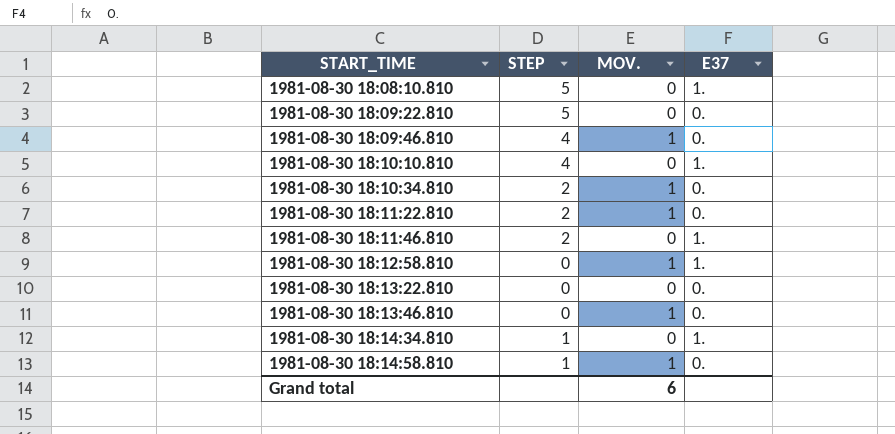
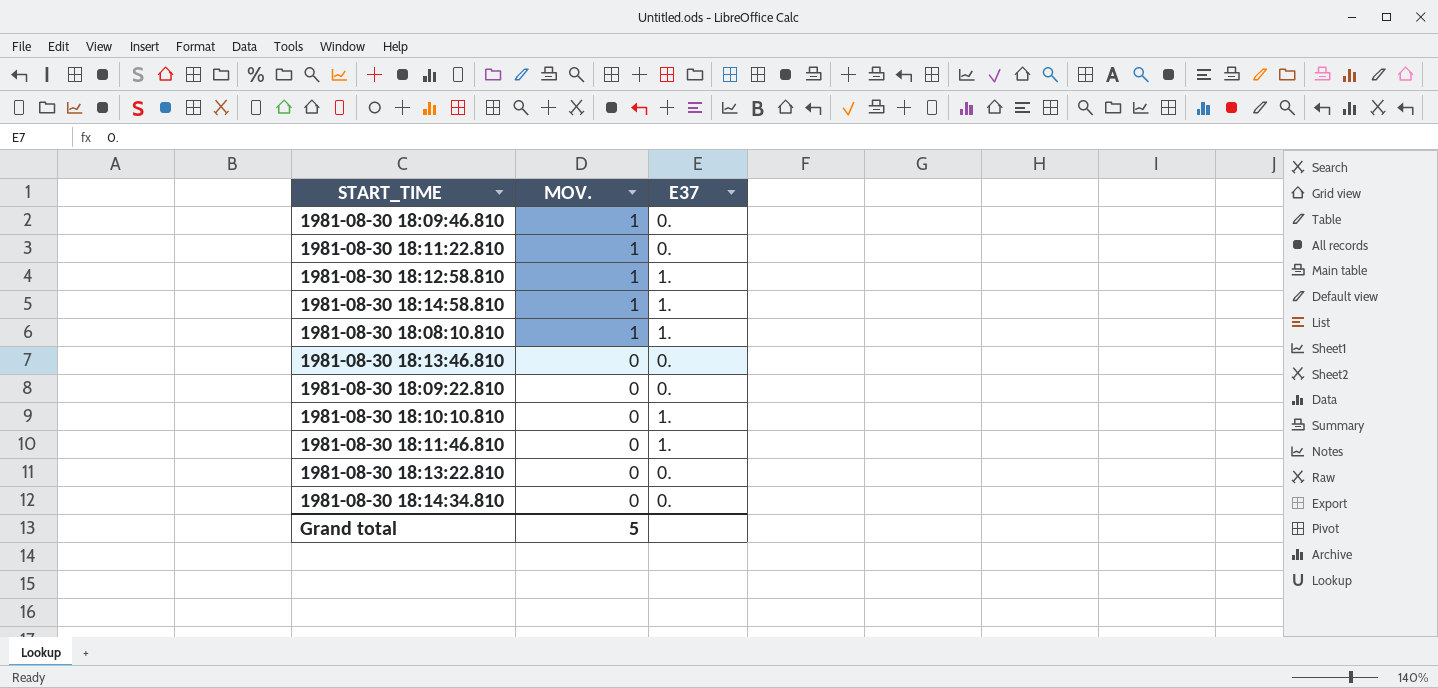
row order: START_TIME ascending -> MOV. descending
column STEP | position: 2 -> none
row 1981-08-30 18:10:34.810: 2 | 1 | 0. -> none
1981-08-30 18:14:58.810 | E37: 0. -> 1.
1981-08-30 18:08:10.810 | MOV.: 0 -> 1
1981-08-30 18:13:46.810 | MOV.: 1 -> 0
1981-08-30 18:14:34.810 | E37: 1. -> 0.
Grand total | MOV.: 6 -> 5

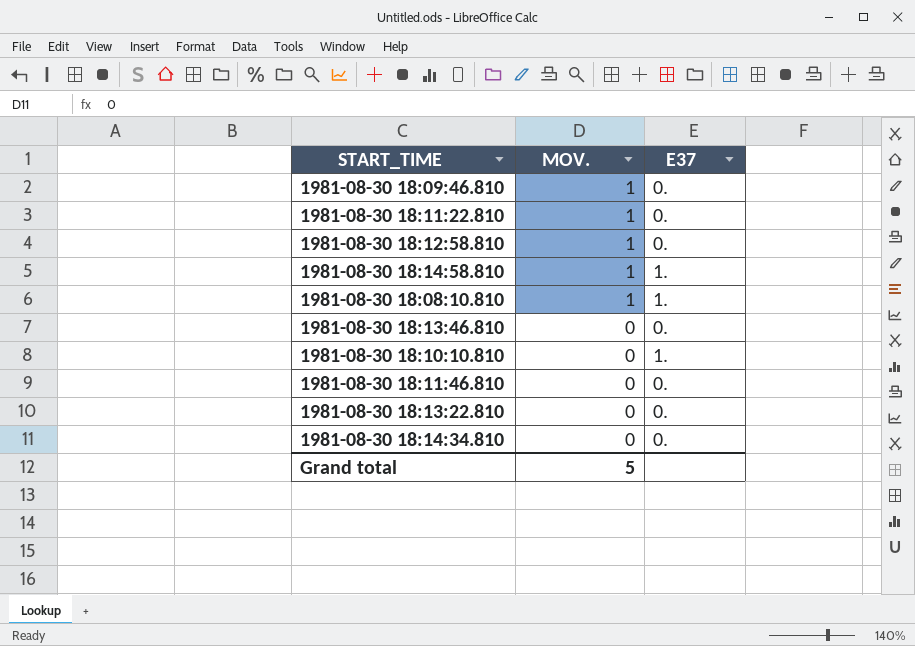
row 1981-08-30 18:09:22.810: 0 | 0. -> none
1981-08-30 18:12:58.810 | E37: 1. -> 0.
1981-08-30 18:11:46.810 | E37: 1. -> 0.

